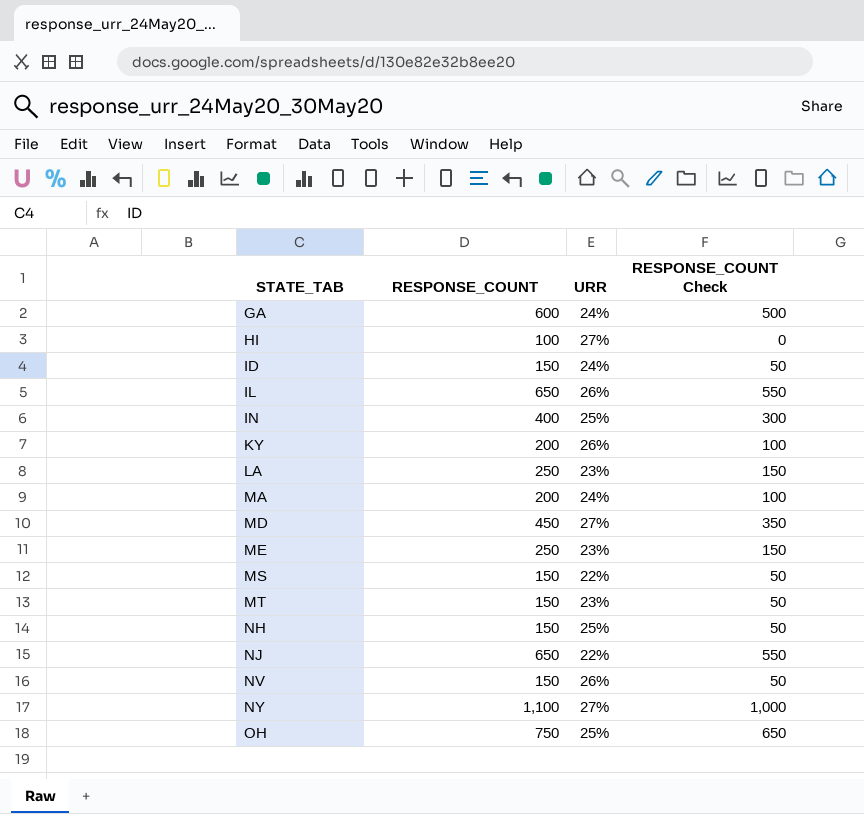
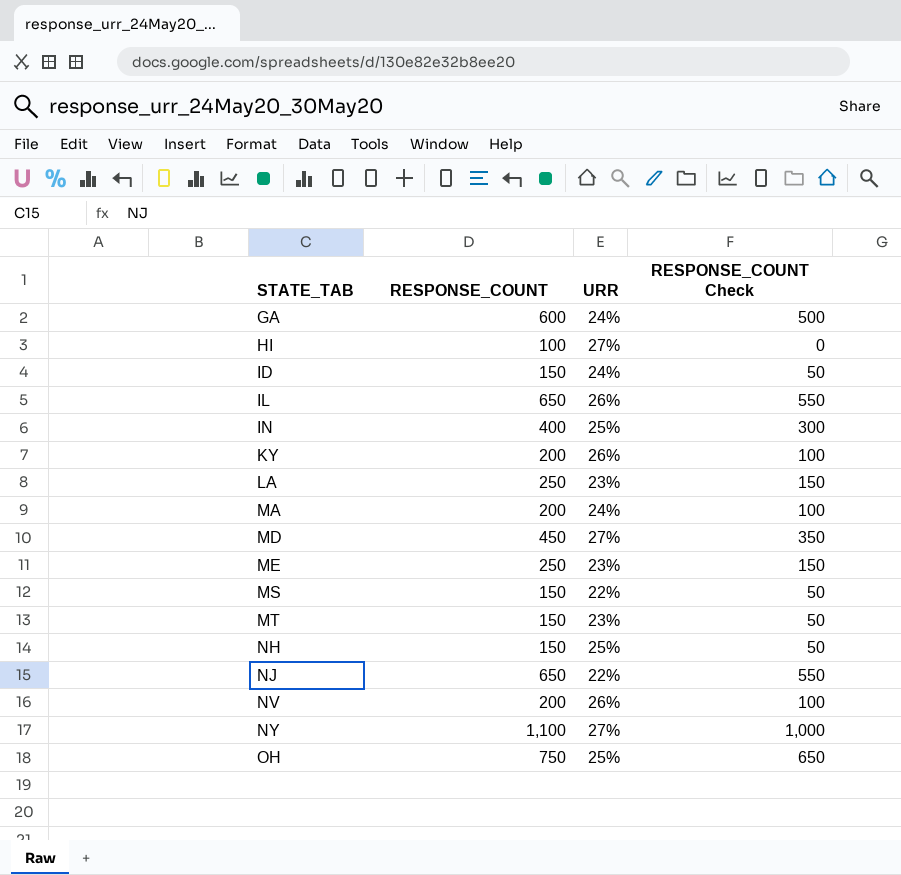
NV | RESPONSE_COUNT: 150 -> 200
NV | RESPONSE_COUNT Check: 50 -> 100

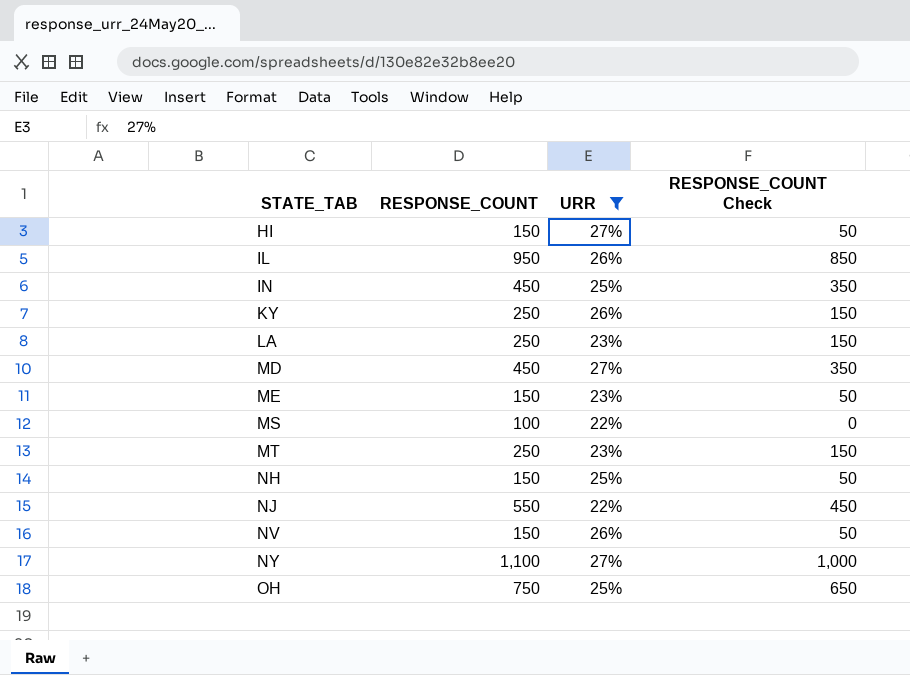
filter: none -> URR != 24%
HI | RESPONSE_COUNT: 100 -> 150
HI | RESPONSE_COUNT Check: 0 -> 50
IL | RESPONSE_COUNT: 650 -> 950
IL | RESPONSE_COUNT Check: 550 -> 850
IN | RESPONSE_COUNT: 400 -> 450
IN | RESPONSE_COUNT Check: 300 -> 350
KY | RESPONSE_COUNT: 200 -> 250
KY | RESPONSE_COUNT Check: 100 -> 150
ME | RESPONSE_COUNT: 250 -> 150
ME | RESPONSE_COUNT Check: 150 -> 50
MS | RESPONSE_COUNT: 150 -> 100
MS | RESPONSE_COUNT Check: 50 -> 0
MT | RESPONSE_COUNT: 150 -> 250
MT | RESPONSE_COUNT Check: 50 -> 150
NJ | RESPONSE_COUNT: 650 -> 550
NJ | RESPONSE_COUNT Check: 550 -> 450
NV | RESPONSE_COUNT: 200 -> 150
NV | RESPONSE_COUNT Check: 100 -> 50

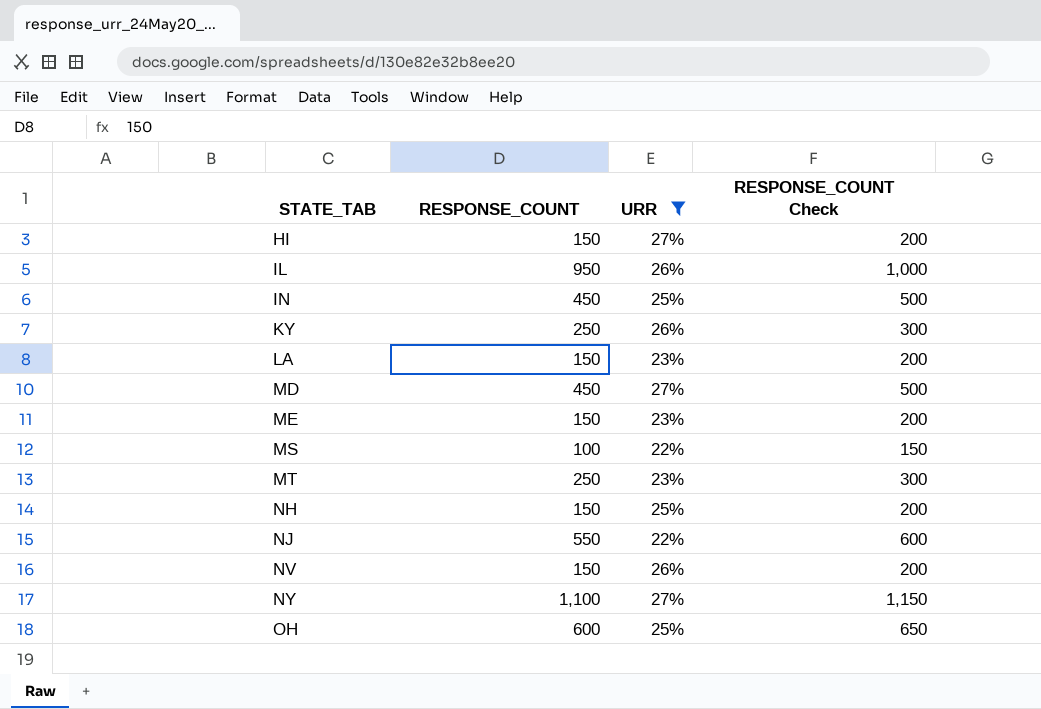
column RESPONSE_COUNT Check | formula: [RESPONSE_COUNT] - 100 -> [RESPONSE_COUNT] + 50
LA | RESPONSE_COUNT: 250 -> 150
OH | RESPONSE_COUNT: 750 -> 600

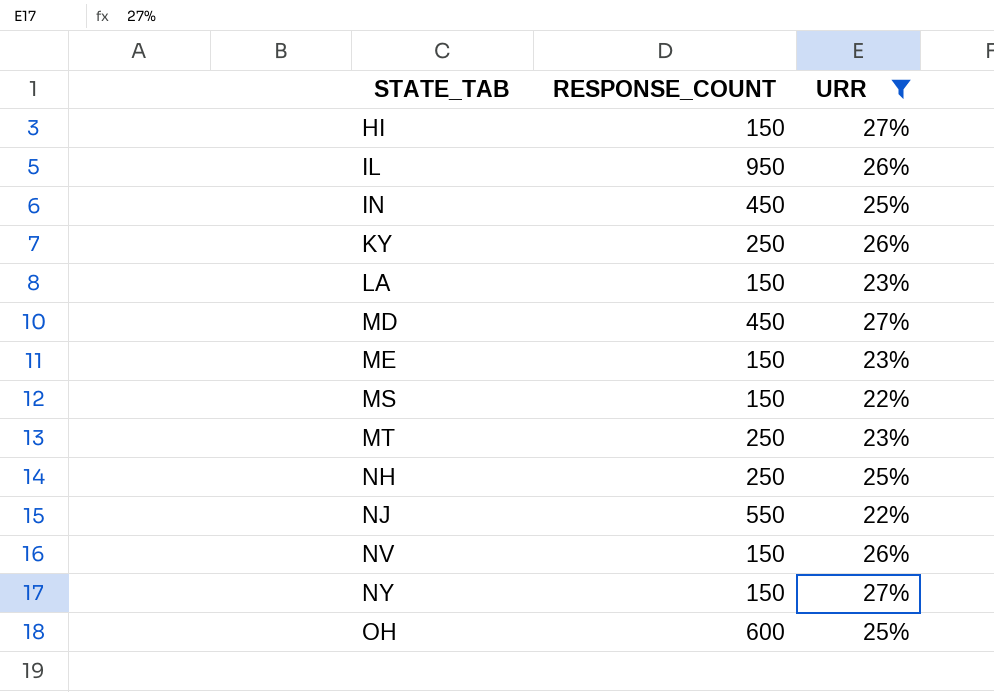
column RESPONSE_COUNT Check | formula: [RESPONSE_COUNT] + 50 -> none
MS | RESPONSE_COUNT: 100 -> 150
NH | RESPONSE_COUNT: 150 -> 250
NY | RESPONSE_COUNT: 1,100 -> 150

